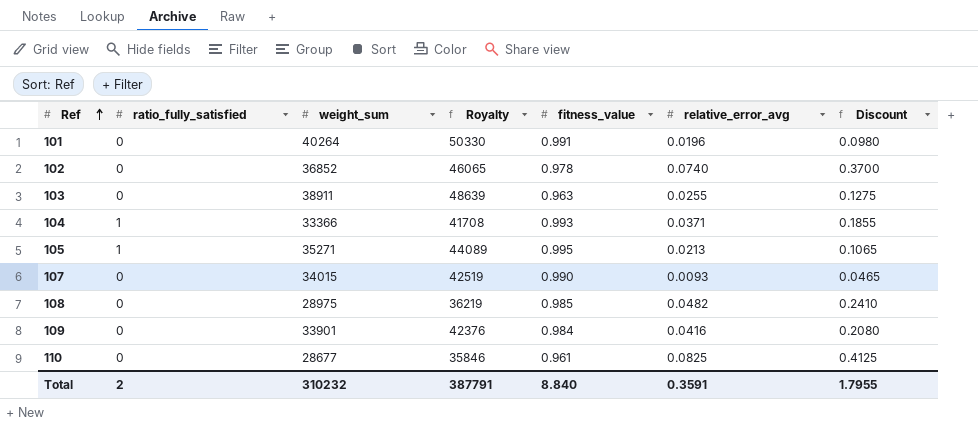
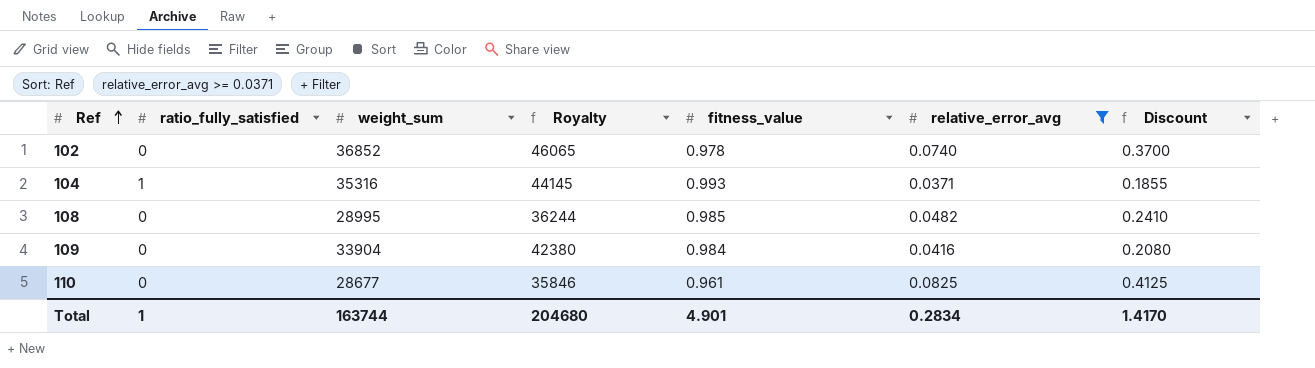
filter: none -> relative_error_avg >= 0.0371
104 | weight_sum: 33366 -> 35316
104 | Royalty: 41708 -> 44145
108 | weight_sum: 28975 -> 28995
108 | Royalty: 36219 -> 36244
109 | weight_sum: 33901 -> 33904
109 | Royalty: 42376 -> 42380
Total | ratio_fully_satisfied: 2 -> 1
Total | weight_sum: 310232 -> 163744
Total | Royalty: 387791 -> 204680
Total | fitness_value: 8.840 -> 4.901
Total | relative_error_avg: 0.3591 -> 0.2834
Total | Discount: 1.7955 -> 1.4170

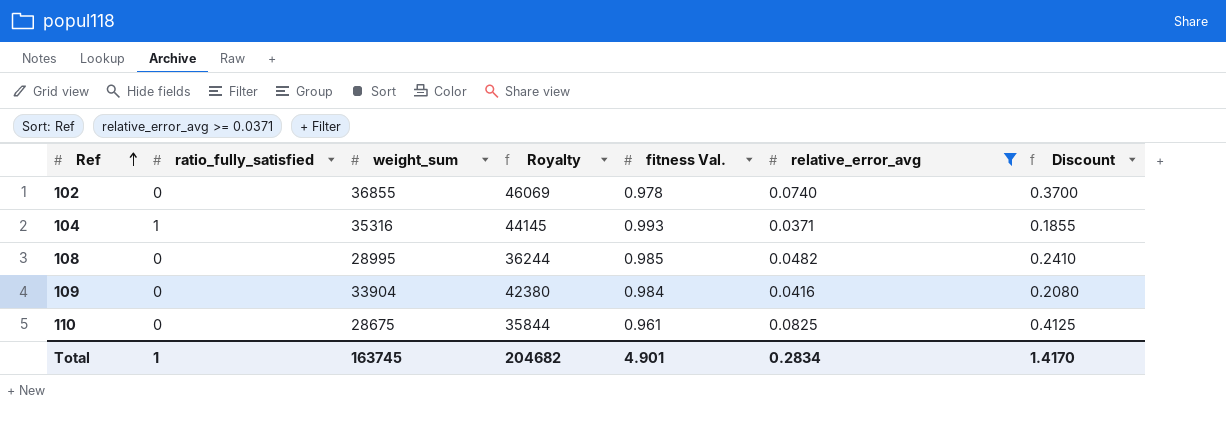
column name: fitness_value -> fitness Val.
102 | weight_sum: 36852 -> 36855
102 | Royalty: 46065 -> 46069
110 | weight_sum: 28677 -> 28675
110 | Royalty: 35846 -> 35844
Total | weight_sum: 163744 -> 163745
Total | Royalty: 204680 -> 204682

